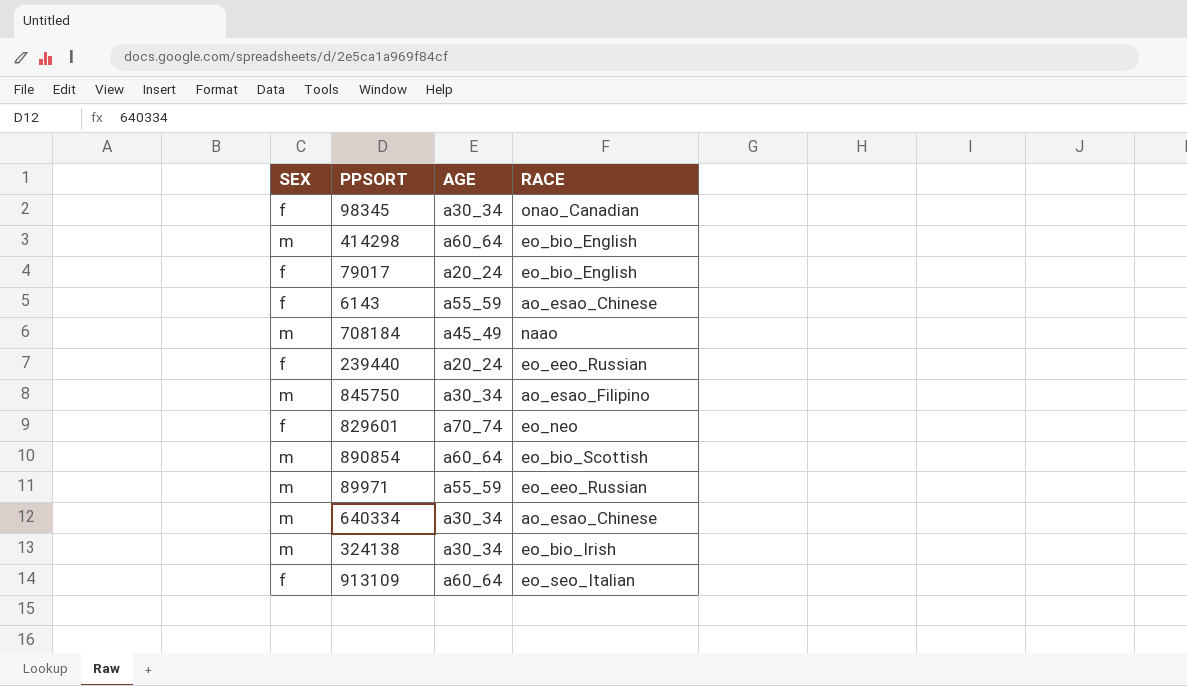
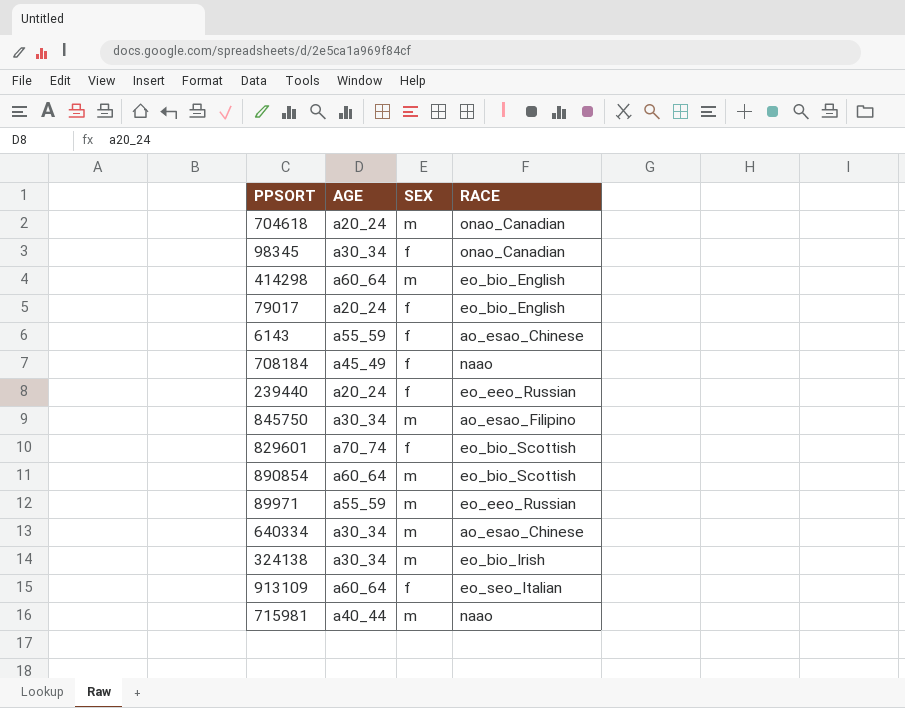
column SEX | position: 1 -> 3
row 704618: none -> a20_24 | m | onao_Canadian
708184 | SEX: m -> f
829601 | RACE: eo_neo -> eo_bio_Scottish
row 715981: none -> a40_44 | m | naao

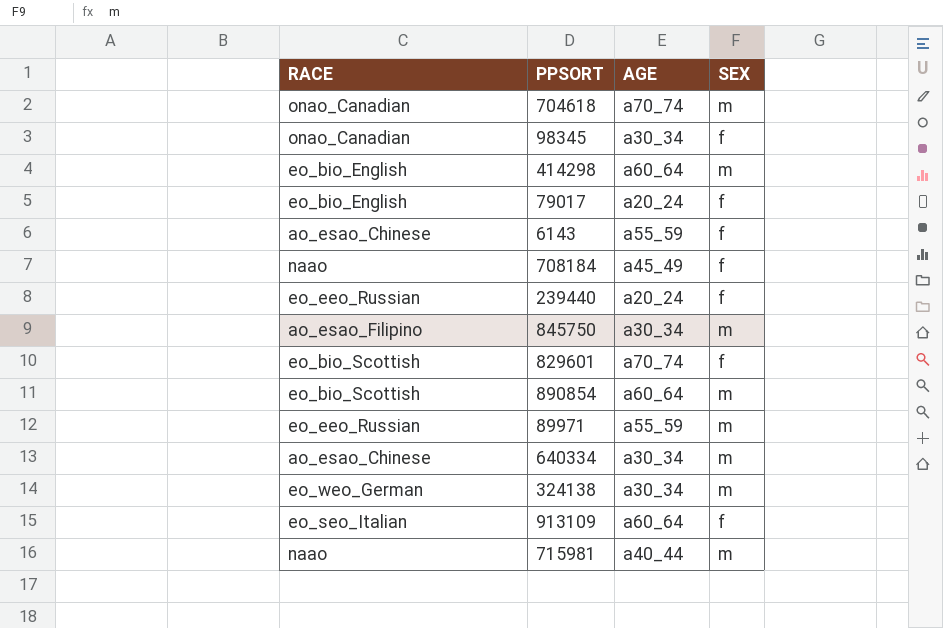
column RACE | position: 4 -> 1
704618 | AGE: a20_24 -> a70_74
324138 | RACE: eo_bio_Irish -> eo_weo_German

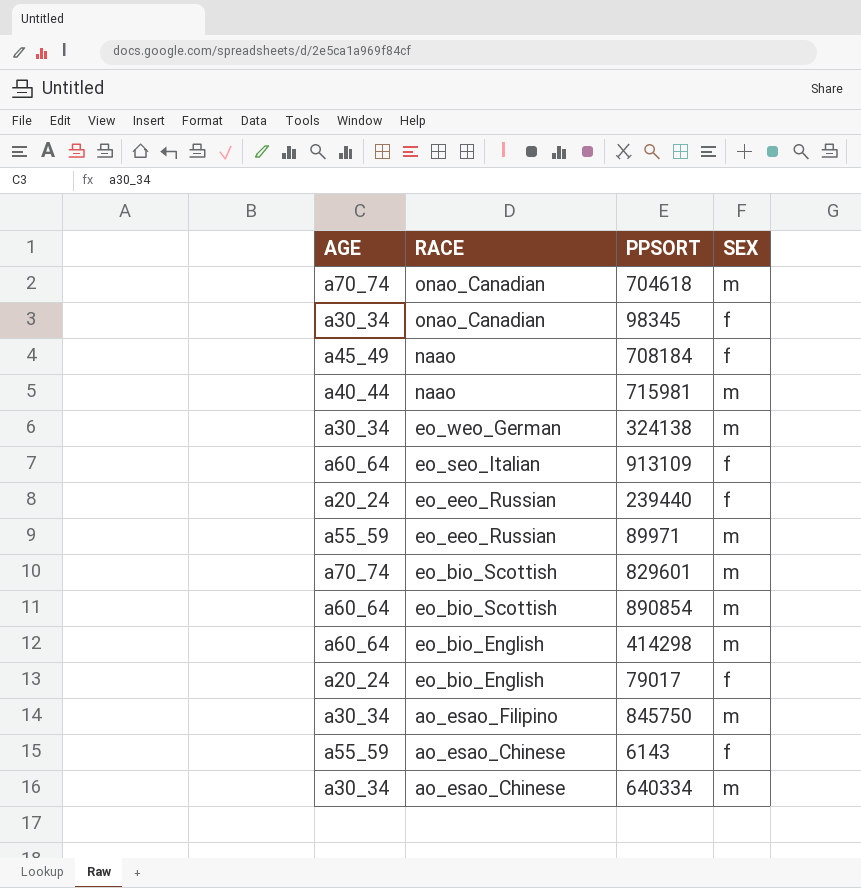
row order: none -> RACE descending
column AGE | position: 3 -> 1
829601 | SEX: f -> m

